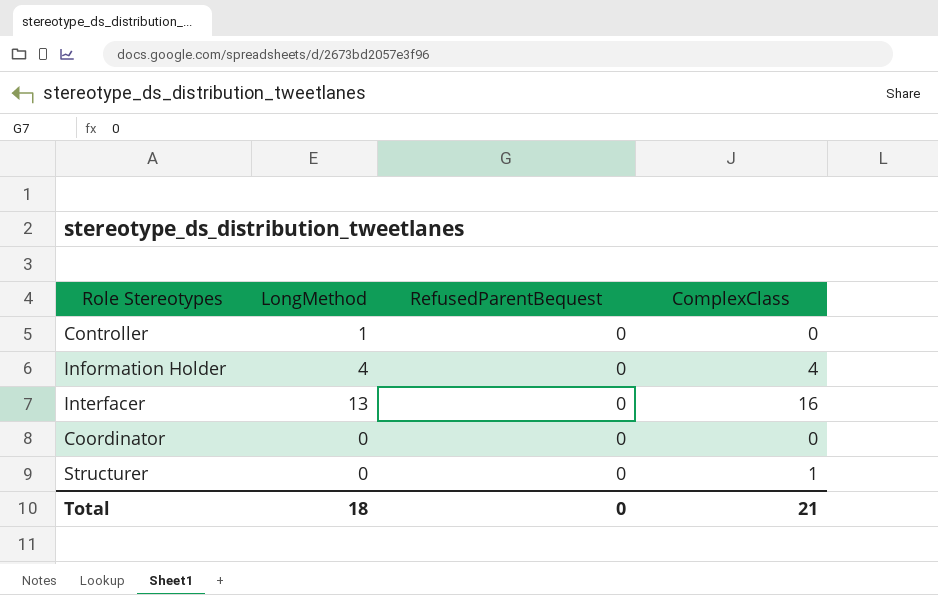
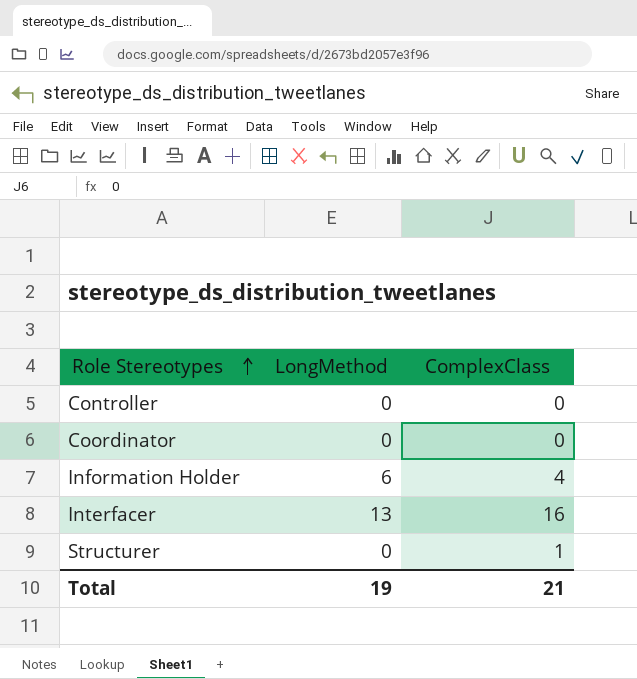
row order: none -> Role Stereotypes ascending
column RefusedParentBequest | position: 3 -> none
Controller | LongMethod: 1 -> 0
Information Holder | LongMethod: 4 -> 6
Total | LongMethod: 18 -> 19

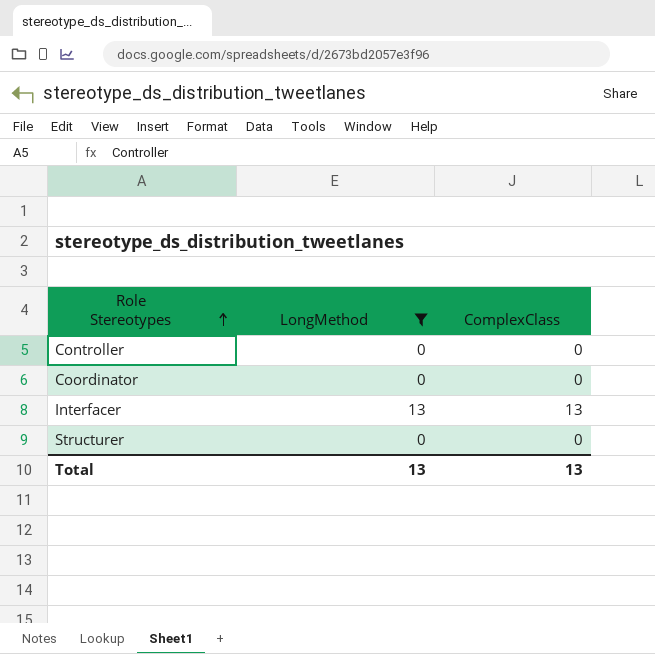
filter: none -> LongMethod != 6
Interfacer | ComplexClass: 16 -> 13
Structurer | ComplexClass: 1 -> 0
Total | LongMethod: 19 -> 13
Total | ComplexClass: 21 -> 13

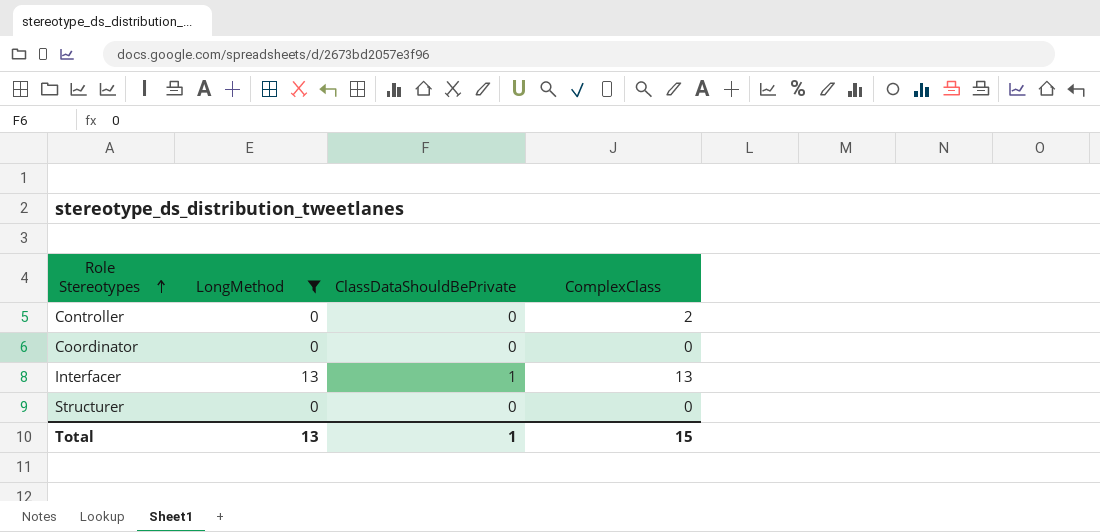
column ClassDataShouldBePrivate | position: none -> 3
Controller | ComplexClass: 0 -> 2
Total | ComplexClass: 13 -> 15

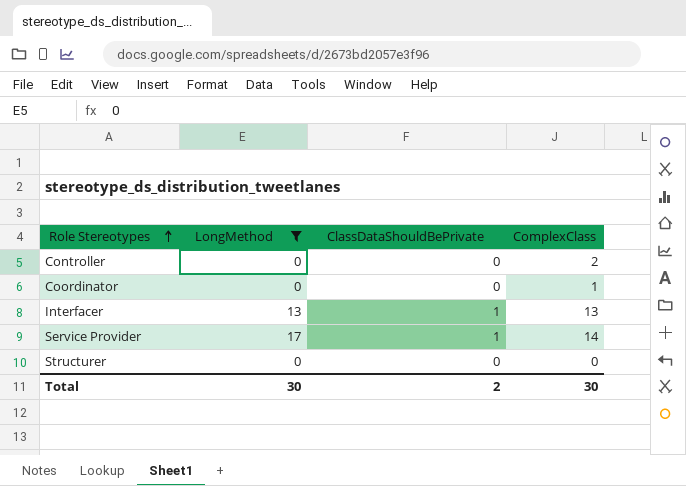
Coordinator | ComplexClass: 0 -> 1
row Service Provider: none -> 17 | 1 | 14
Total | LongMethod: 13 -> 30
Total | ClassDataShouldBePrivate: 1 -> 2
Total | ComplexClass: 15 -> 30

